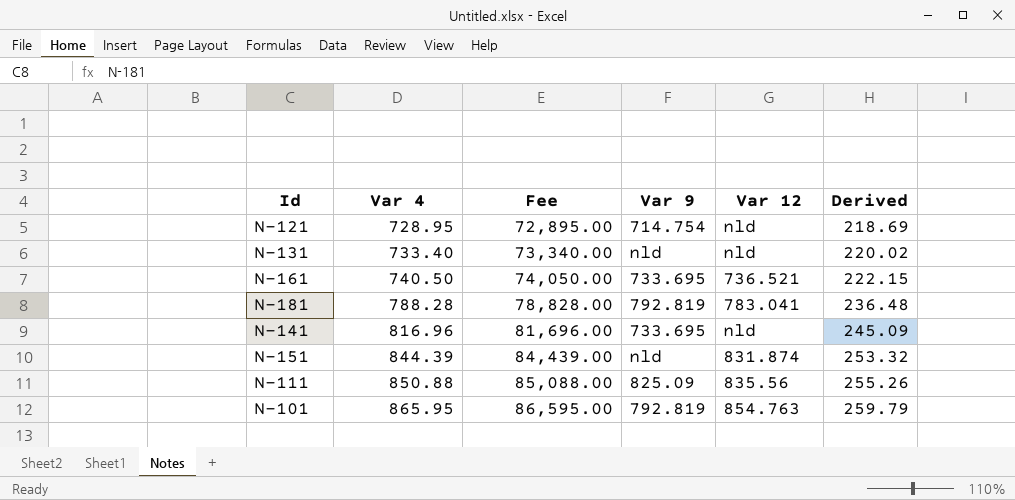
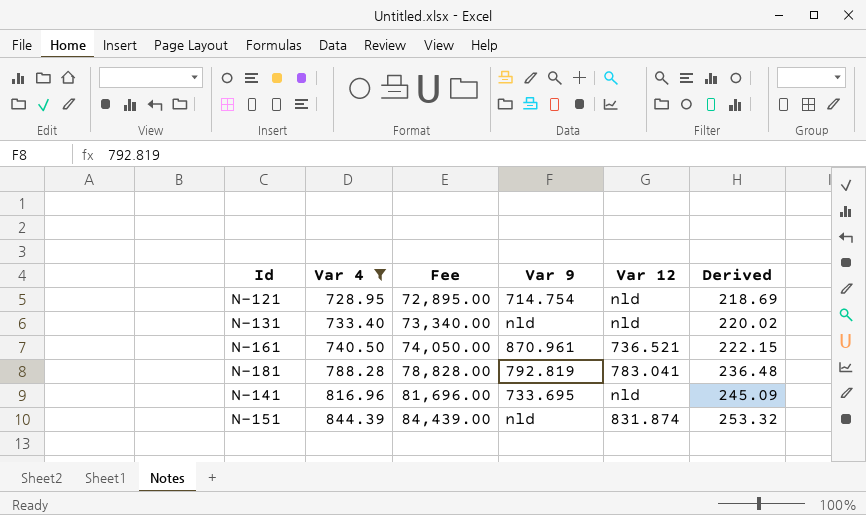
filter: none -> Var 4 <= 844.39
N-161 | Var 9: 733.695 -> 870.961

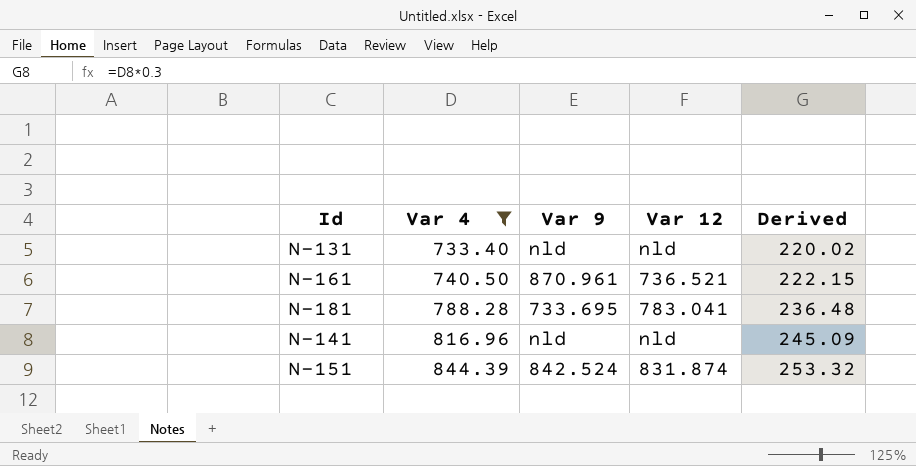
column Fee | formula: [Var 4] * 100 -> none
row N-121: 728.95 | 72,895.00 | 714.754 | nld | 218.69 -> none
N-181 | Var 9: 792.819 -> 733.695
N-141 | Var 9: 733.695 -> nld
N-151 | Var 9: nld -> 842.524

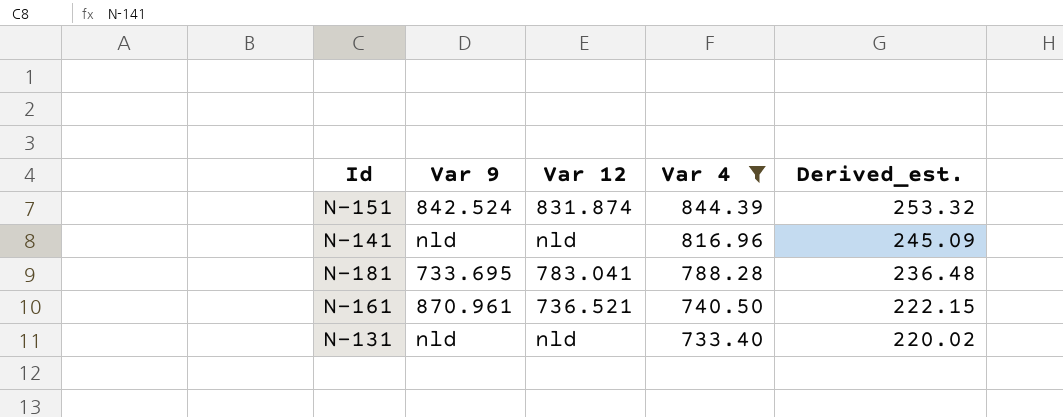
row order: Var 4 ascending -> Var 4 descending
column Var 4 | position: 2 -> 4
column name: Derived -> Derived_est.

